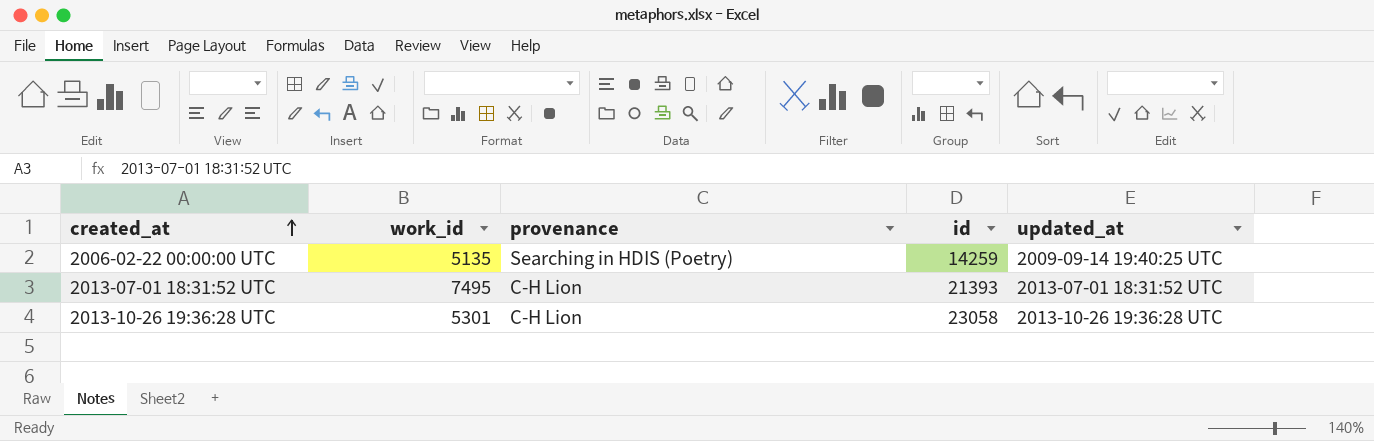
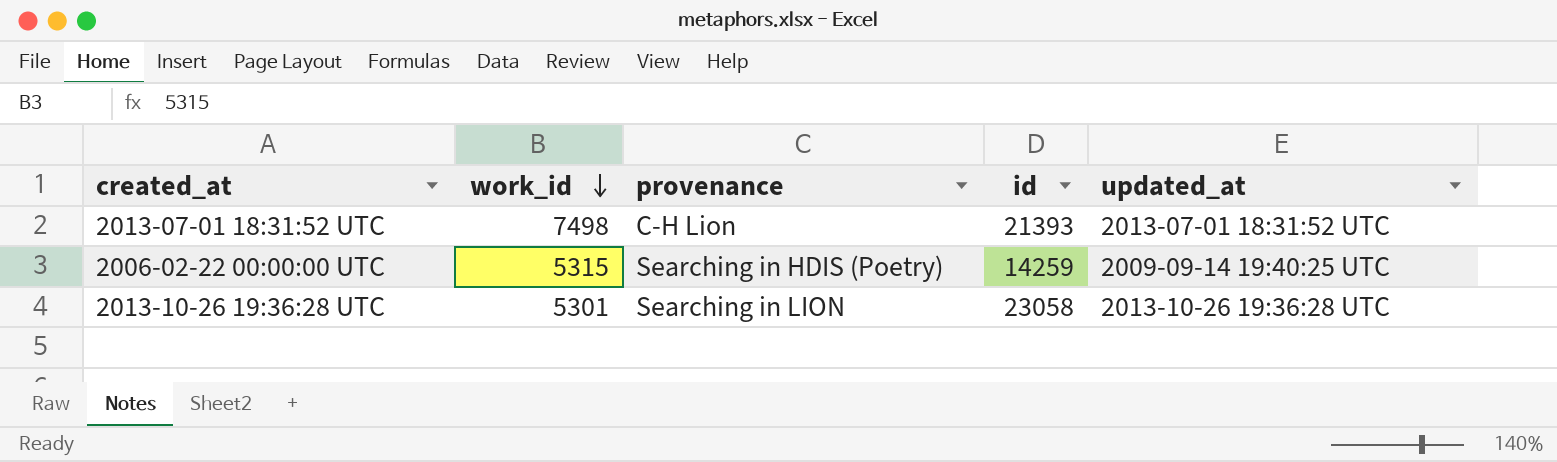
row order: created_at ascending -> work_id descending
2013-07-01 18:31:52 UTC | work_id: 7495 -> 7498
2006-02-22 00:00:00 UTC | work_id: 5135 -> 5315
2013-10-26 19:36:28 UTC | provenance: C-H Lion -> Searching in LION

